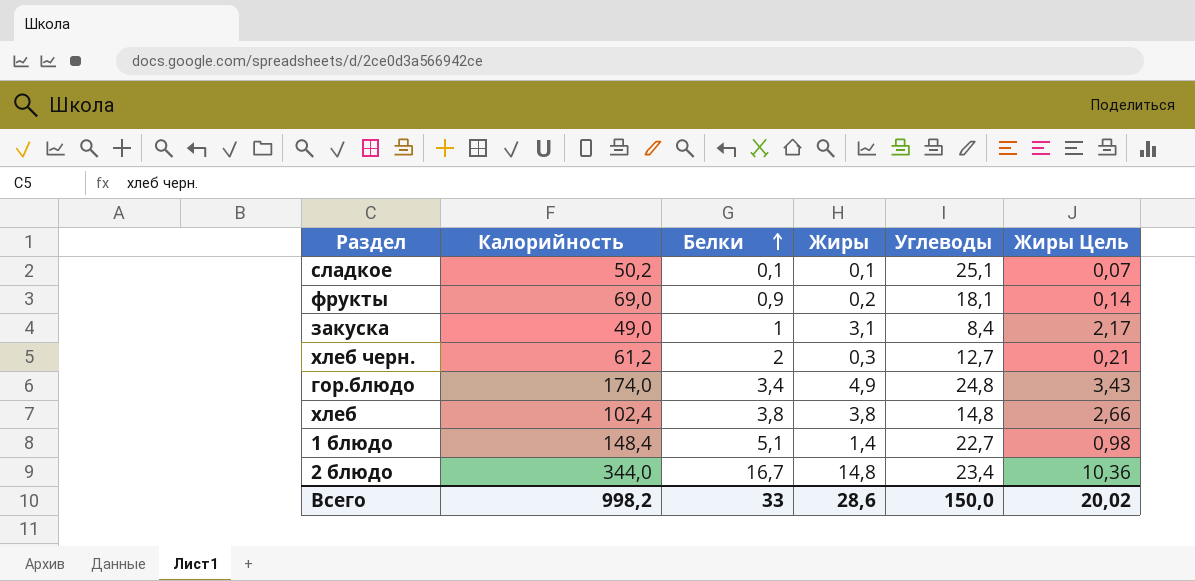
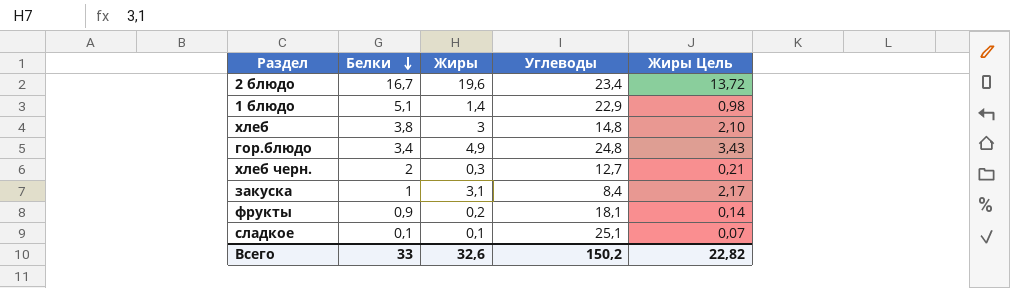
row order: Белки ascending -> Белки descending
column Калорийность | position: 2 -> none
2 блюдо | Жиры: 14,8 -> 19,6
2 блюдо | Жиры Цель: 10,36 -> 13,72
1 блюдо | Углеводы: 22,7 -> 22,9
хлеб | Жиры: 3,8 -> 3
хлеб | Жиры Цель: 2,66 -> 2,10
Всего | Жиры: 28,6 -> 32,6
Всего | Углеводы: 150,0 -> 150,2
Всего | Жиры Цель: 20,02 -> 22,82

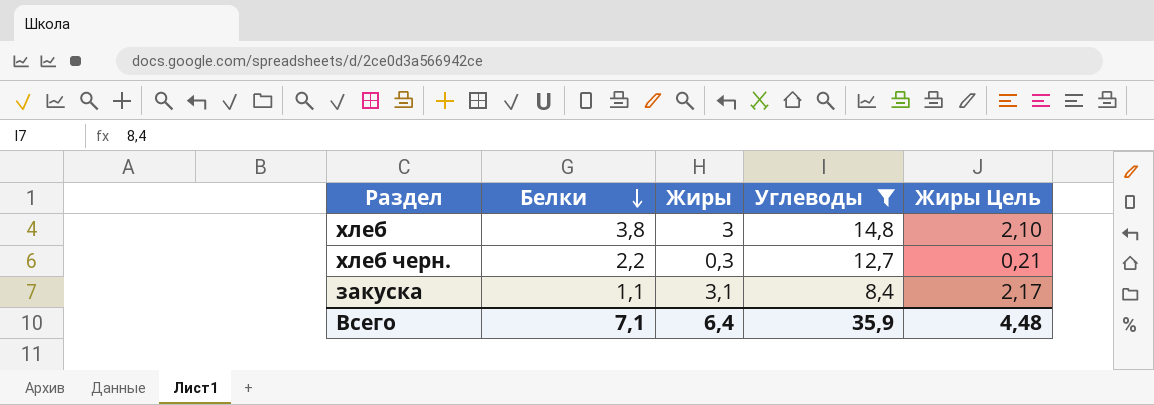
filter: none -> Углеводы <= 14,8
хлеб черн. | Белки: 2 -> 2,2
закуска | Белки: 1 -> 1,1
Всего | Белки: 33 -> 7,1
Всего | Жиры: 32,6 -> 6,4
Всего | Углеводы: 150,2 -> 35,9
Всего | Жиры Цель: 22,82 -> 4,48

